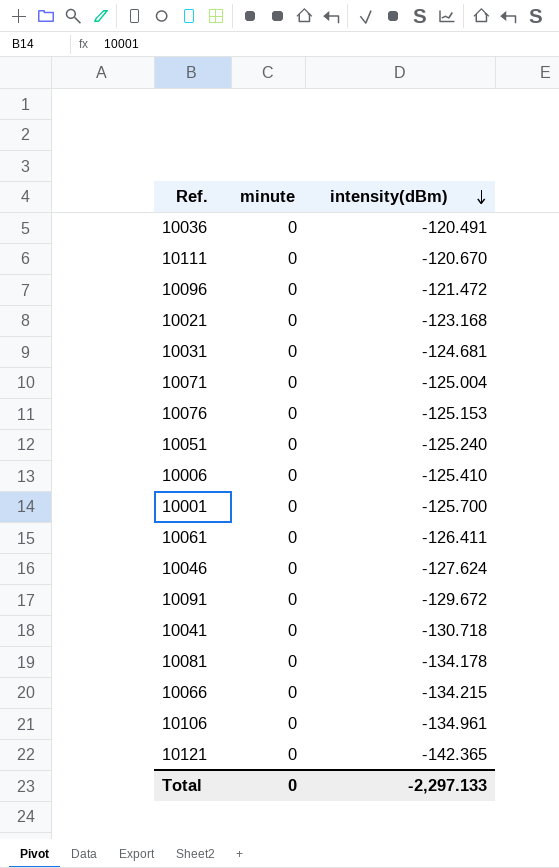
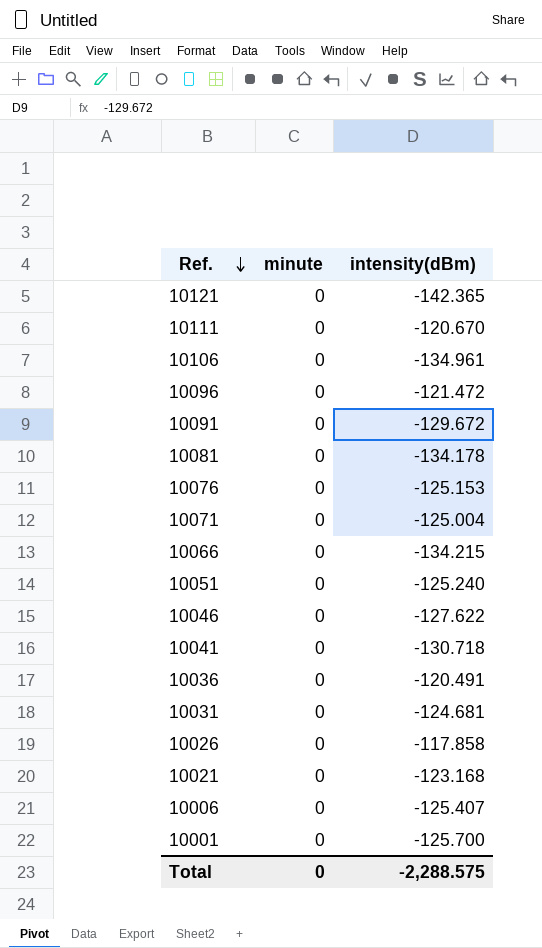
row order: intensity(dBm) descending -> Ref. descending
row 10061: 0 | -126.411 -> none
10046 | intensity(dBm): -127.624 -> -127.622
row 10026: none -> 0 | -117.858
10006 | intensity(dBm): -125.410 -> -125.407
Total | intensity(dBm): -2,297.133 -> -2,288.575

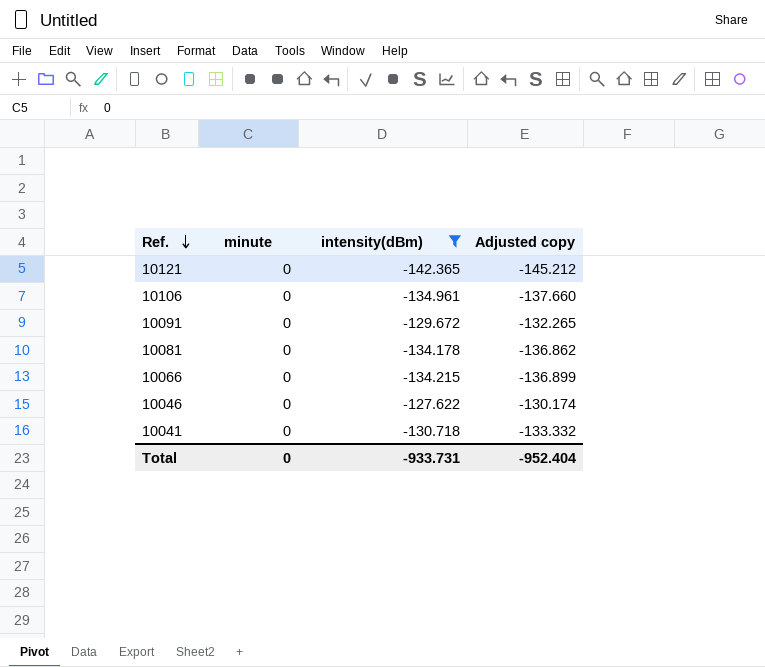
filter: none -> intensity(dBm) <= -127.622
column Adjusted copy | formula: none -> [intensity(dBm)] * 1.02
Total | intensity(dBm): -2,288.575 -> -933.731

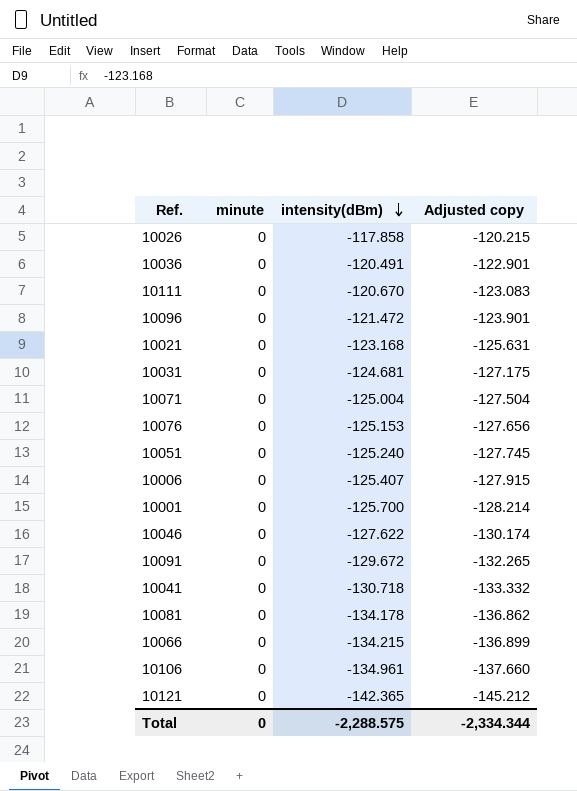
filter: intensity(dBm) <= -127.622 -> none
row order: Ref. descending -> intensity(dBm) descending
Total | intensity(dBm): -933.731 -> -2,288.575
Total | Adjusted copy: -952.404 -> -2,334.344

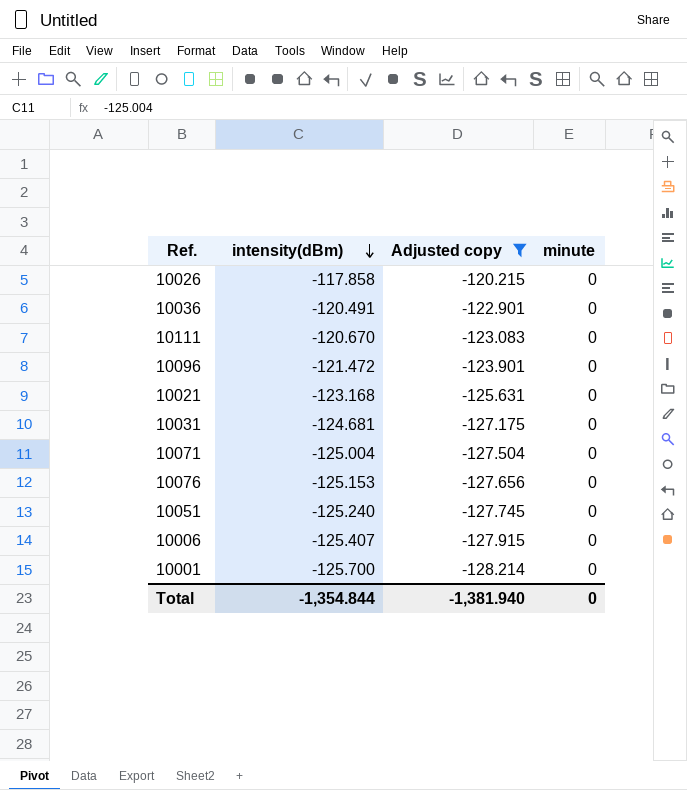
filter: none -> Adjusted copy >= -128.214
column minute | position: 2 -> 4
Total | intensity(dBm): -2,288.575 -> -1,354.844
Total | Adjusted copy: -2,334.344 -> -1,381.940

